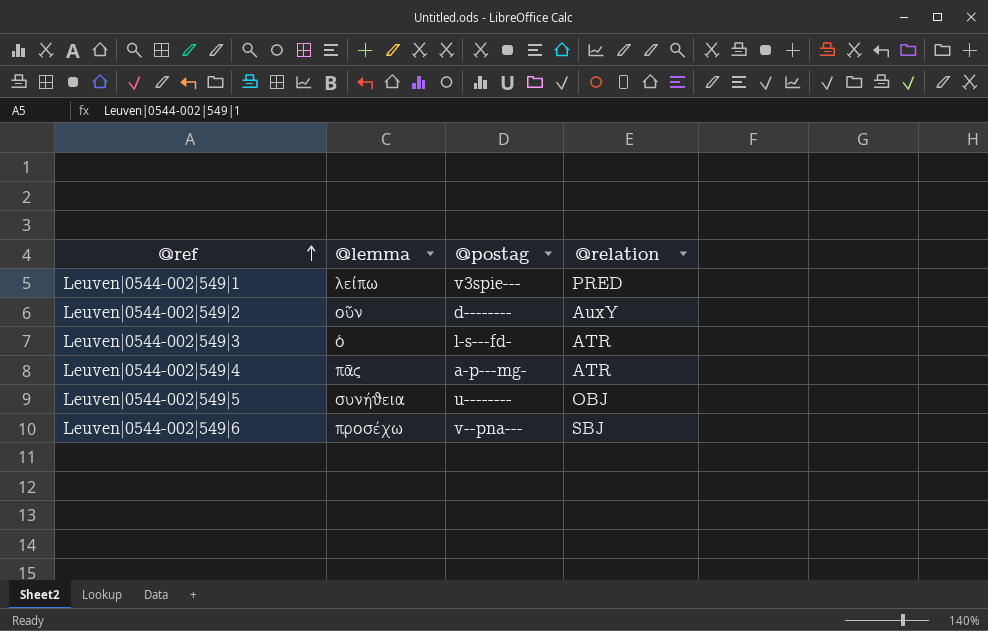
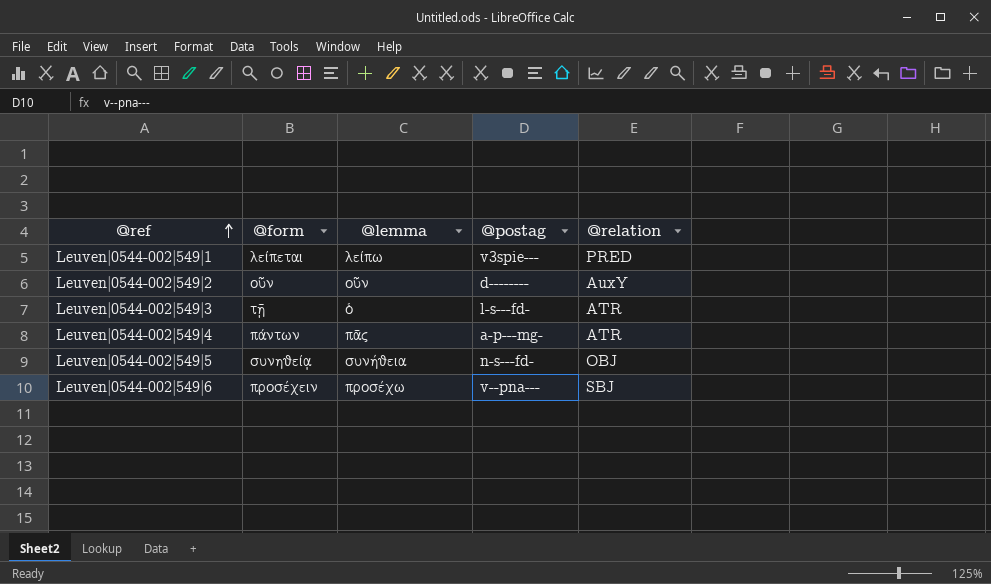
column @form | position: none -> 2
Leuven|0544-002|549|5 | @postag: u-------- -> n-s---fd-

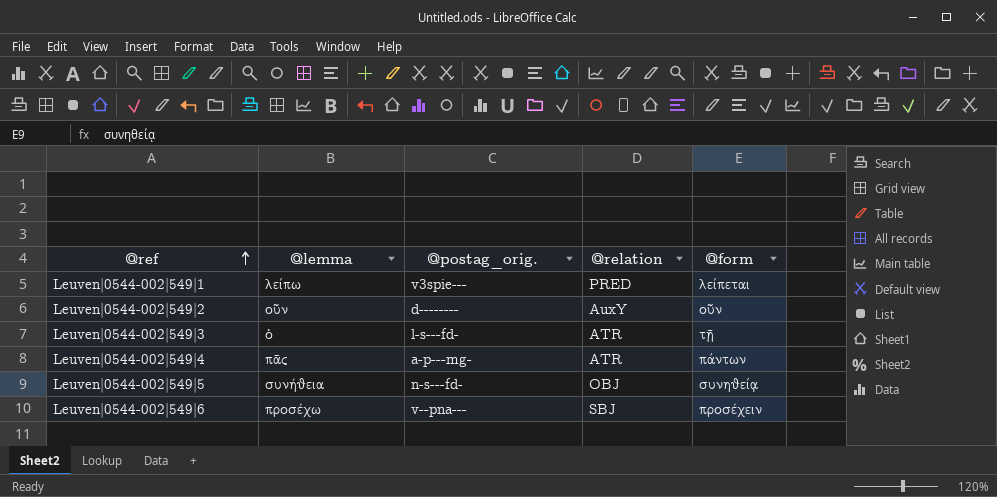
column name: @postag -> @postag_orig.
column @form | position: 2 -> 5

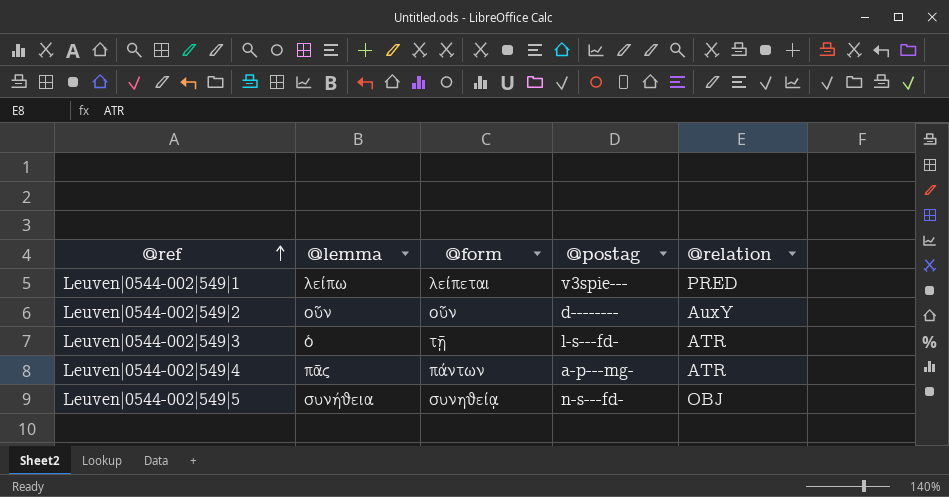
column @form | position: 5 -> 3
column name: @postag_orig. -> @postag
row Leuven|0544-002|549|6: προσέχω | v--pna--- | SBJ | προσέχειν -> none

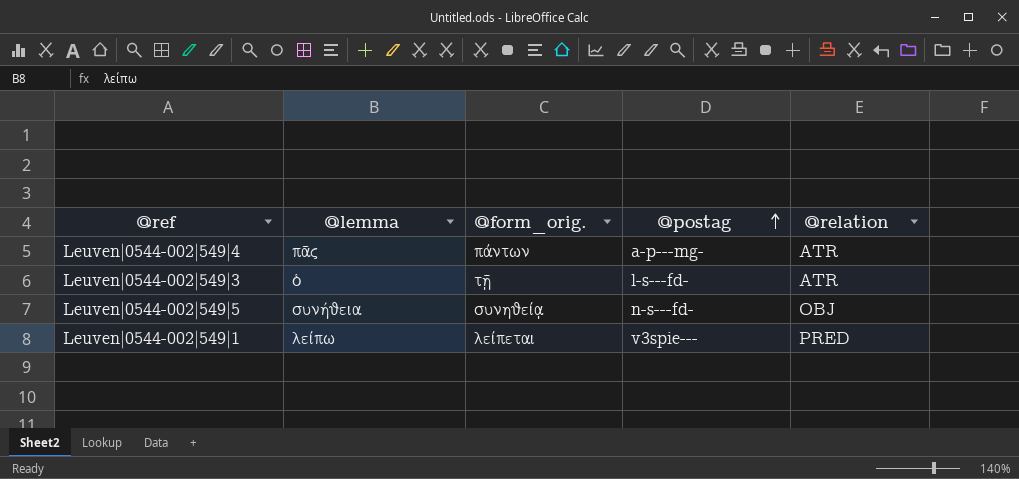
row order: @ref ascending -> @postag ascending
column name: @form -> @form_orig.
row Leuven|0544-002|549|2: οὖν | οὖν | d-------- | AuxY -> none

